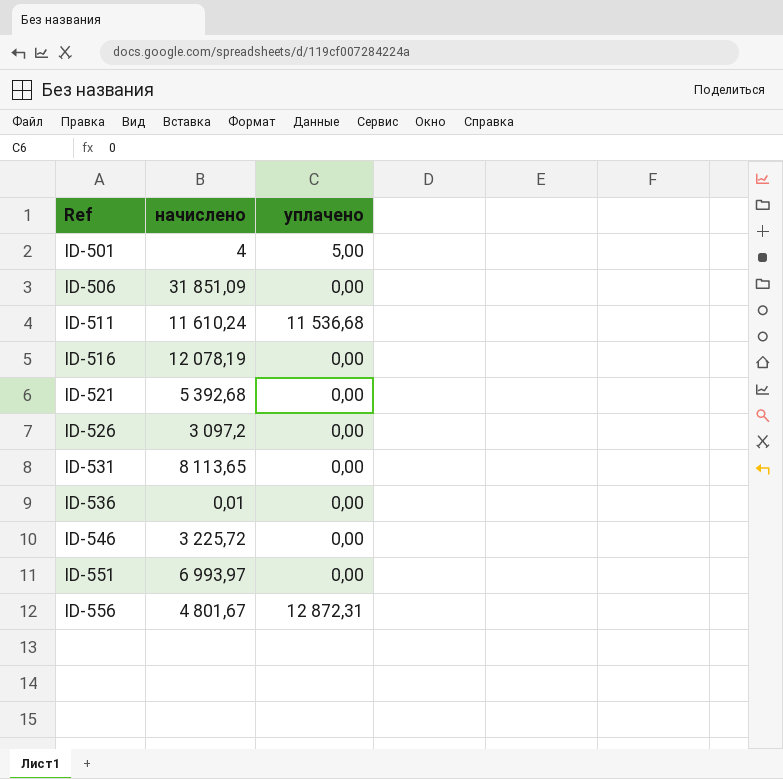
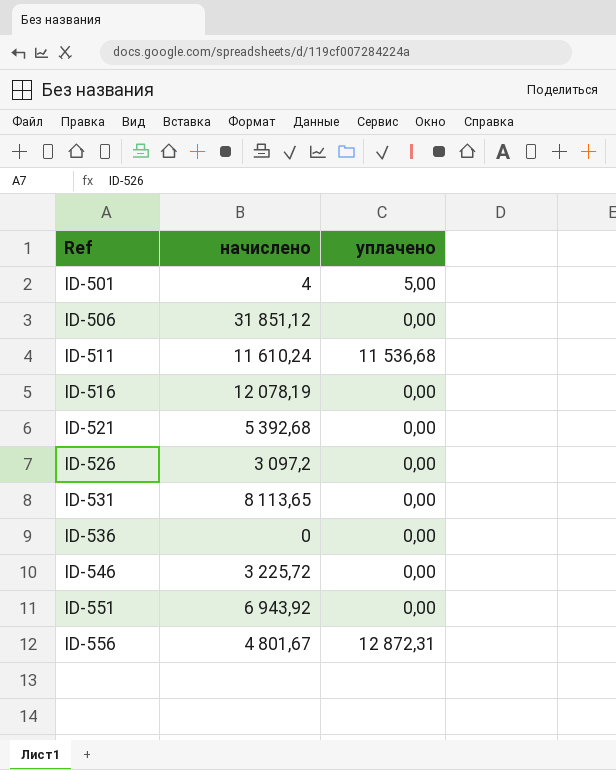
ID-506 | начислено: 31 851,09 -> 31 851,12
ID-536 | начислено: 0,01 -> 0
ID-551 | начислено: 6 993,97 -> 6 943,92

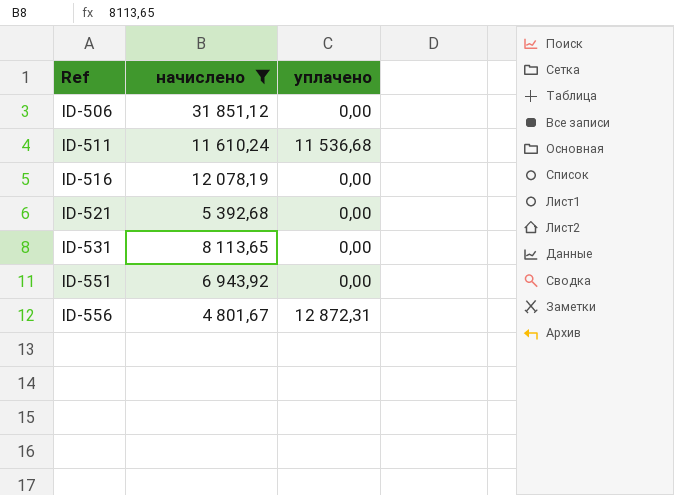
filter: none -> начислено >= 4 801,67

